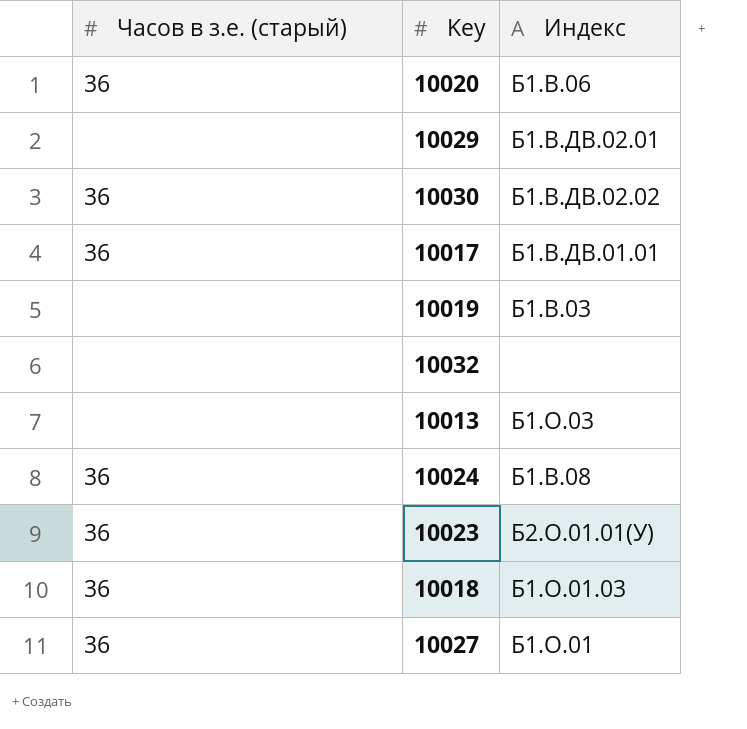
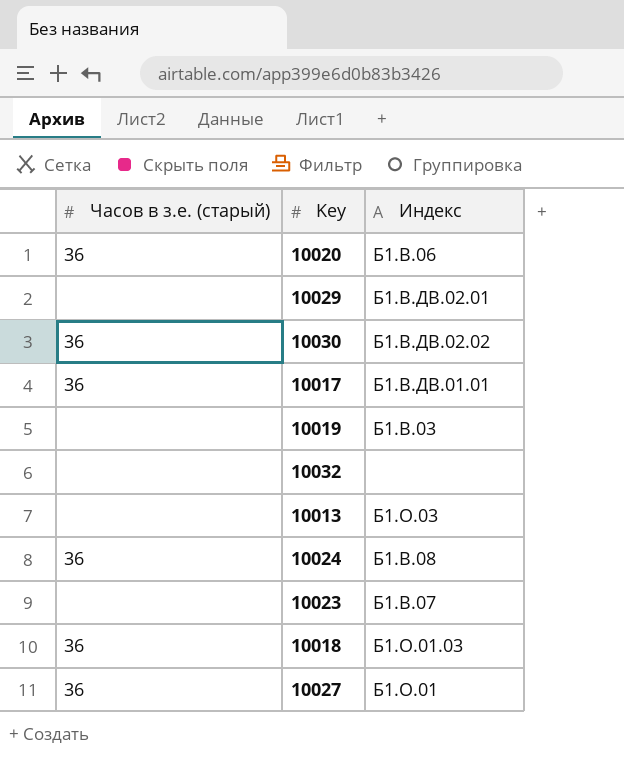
10023 | Часов в з.е. (старый): 36 -> none
10023 | Индекс: Б2.О.01.01(У) -> Б1.В.07

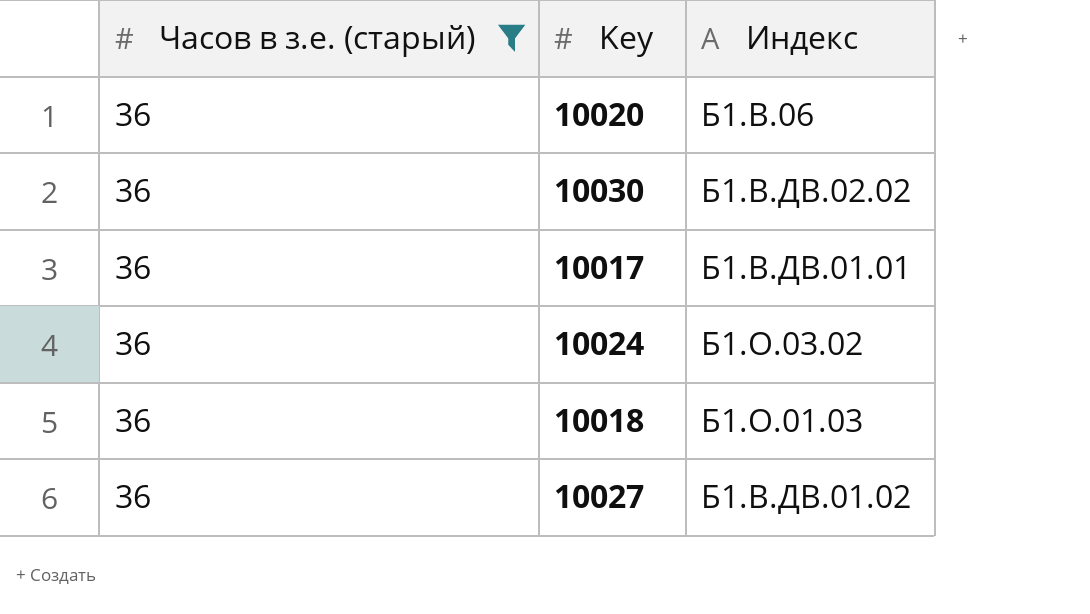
filter: none -> Часов в з.е. (старый) = 36
10024 | Индекс: Б1.В.08 -> Б1.О.03.02
10027 | Индекс: Б1.О.01 -> Б1.В.ДВ.01.02

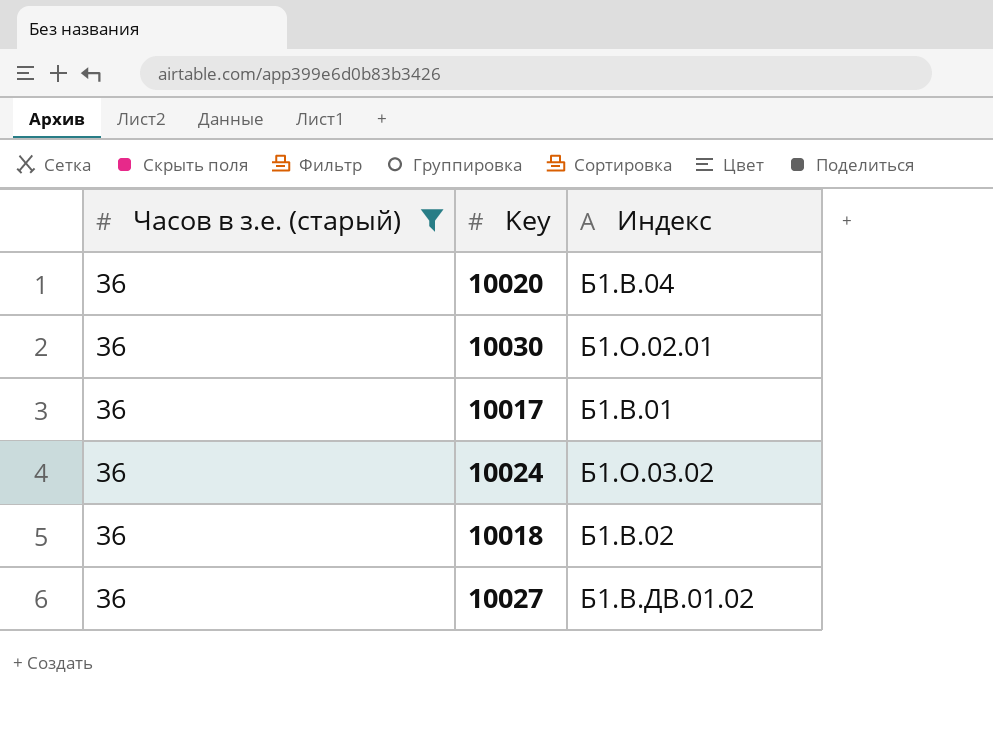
10020 | Индекс: Б1.В.06 -> Б1.В.04
10030 | Индекс: Б1.В.ДВ.02.02 -> Б1.О.02.01
10017 | Индекс: Б1.В.ДВ.01.01 -> Б1.В.01
10018 | Индекс: Б1.О.01.03 -> Б1.В.02

